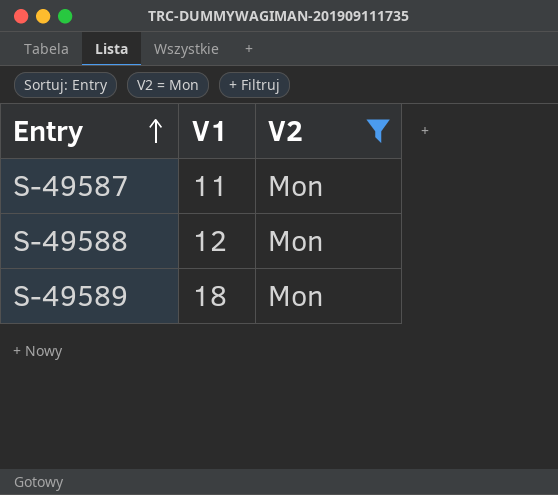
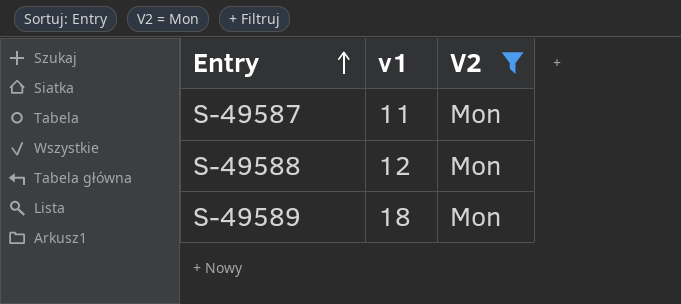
column name: V1 -> v1

